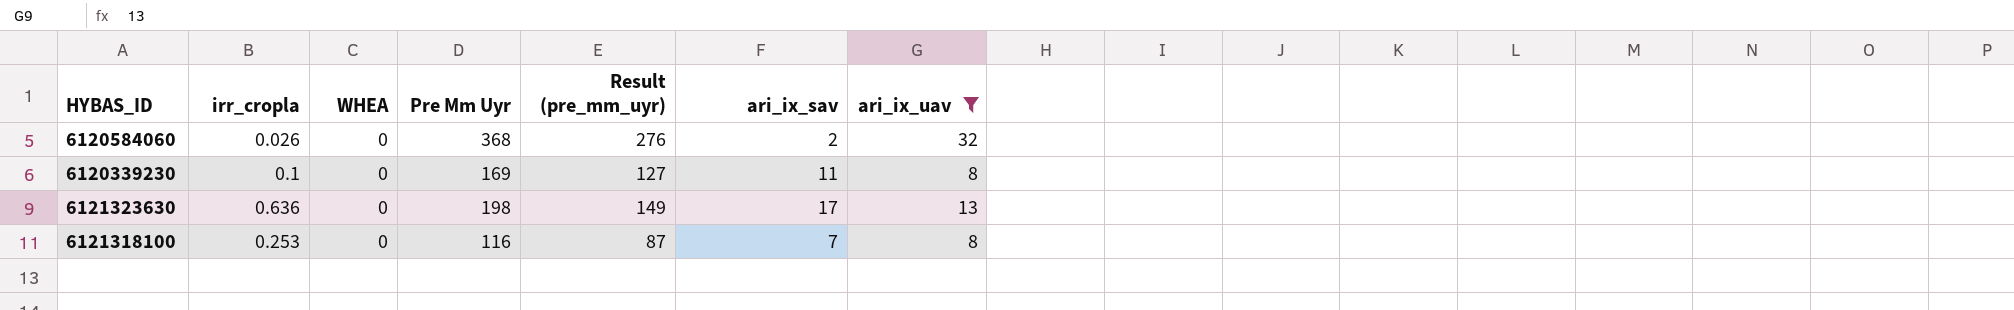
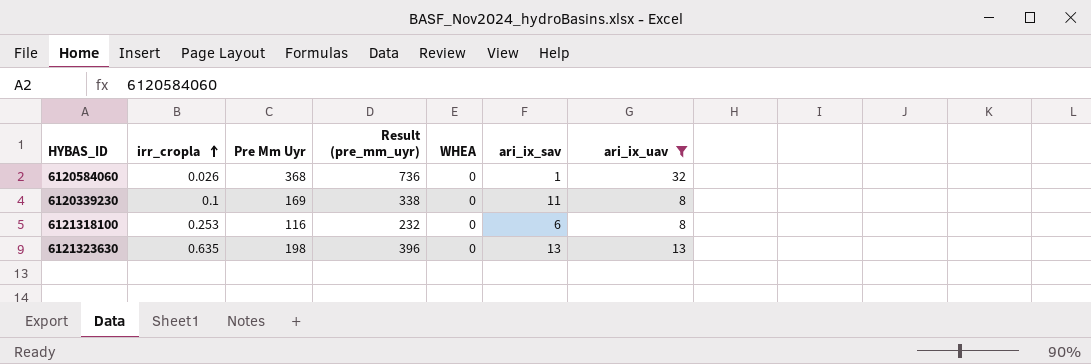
row order: none -> irr_cropla ascending
column Result (pre_mm_uyr) | formula: [Pre Mm Uyr] * 0.75 -> [Pre Mm Uyr] * 2
column WHEA | position: 3 -> 5
6120584060 | ari_ix_sav: 2 -> 1
6121318100 | ari_ix_sav: 7 -> 6
6121323630 | irr_cropla: 0.636 -> 0.635
6121323630 | ari_ix_sav: 17 -> 13

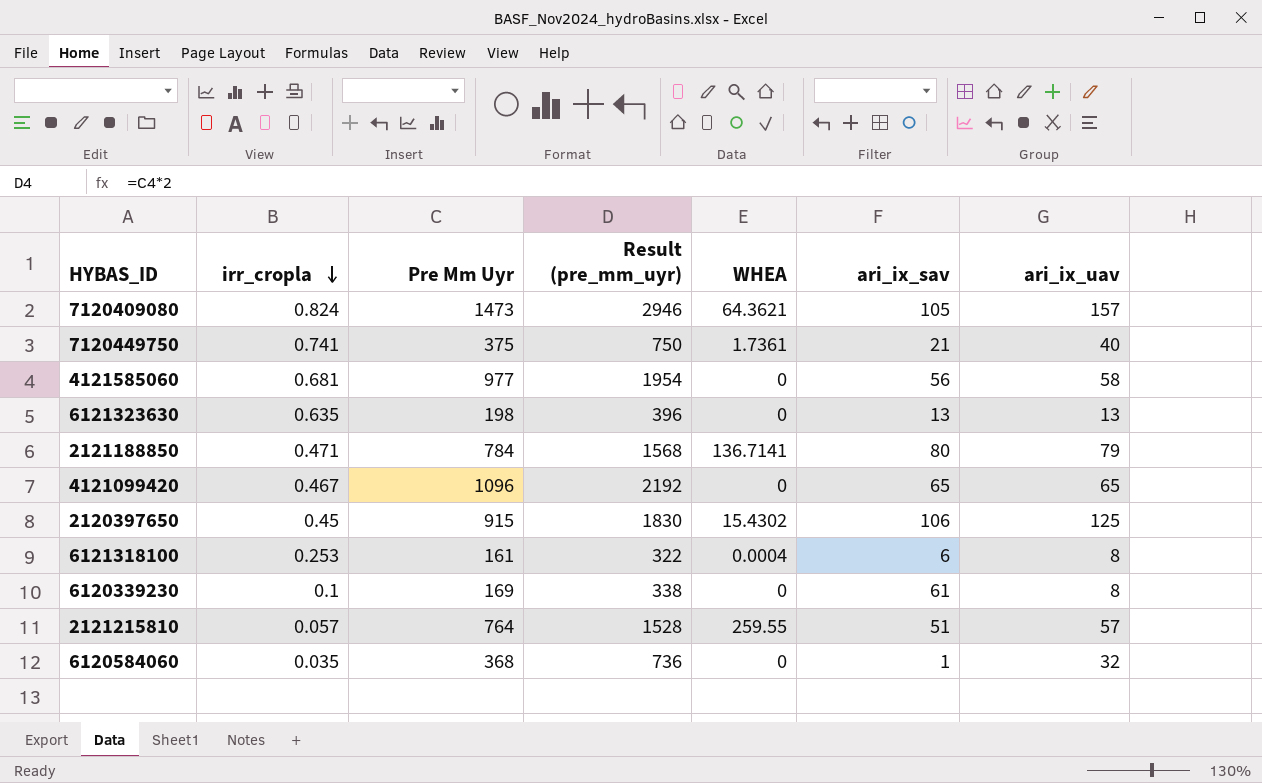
filter: ari_ix_uav <= 32 -> none
row order: irr_cropla ascending -> irr_cropla descending
6121318100 | Pre Mm Uyr: 116 -> 161
6121318100 | Result (pre_mm_uyr): 232 -> 322
6121318100 | WHEA: 0 -> 0.0004
6120339230 | ari_ix_sav: 11 -> 61
6120584060 | irr_cropla: 0.026 -> 0.035

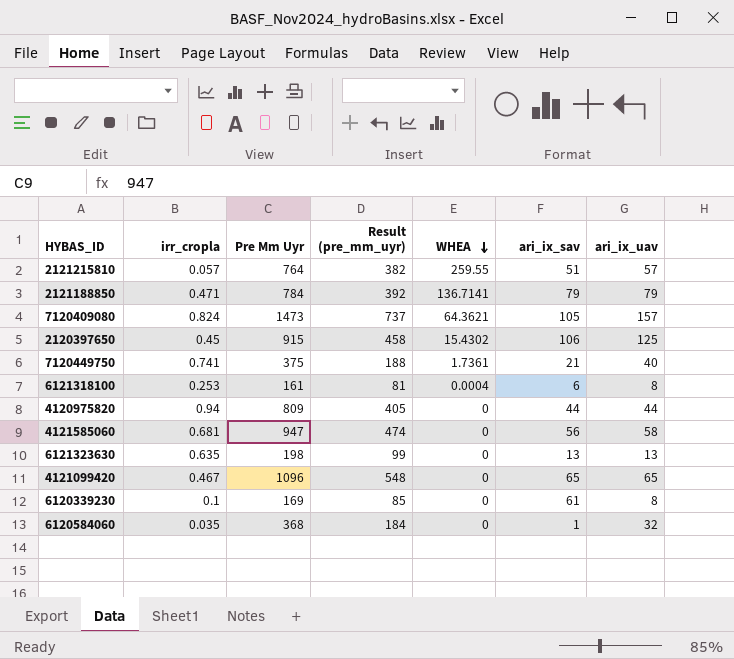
row order: irr_cropla descending -> WHEA descending
column Result (pre_mm_uyr) | formula: [Pre Mm Uyr] * 2 -> [Pre Mm Uyr] * 0.5
2121188850 | ari_ix_sav: 80 -> 79
row 4120975820: none -> 0.94 | 809 | 405 | 0 | 44 | 44
4121585060 | Pre Mm Uyr: 977 -> 947

